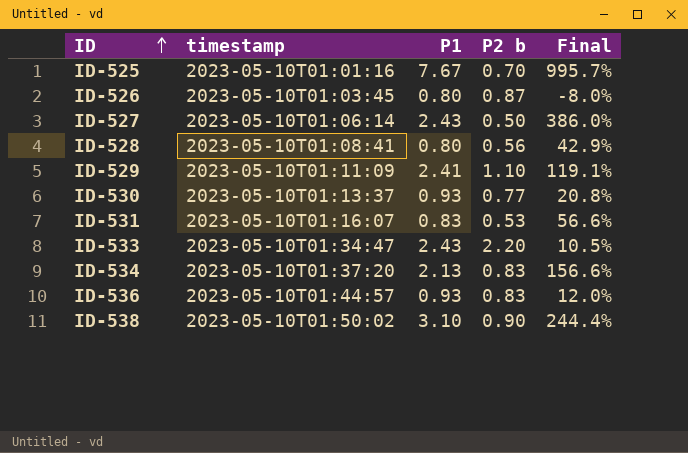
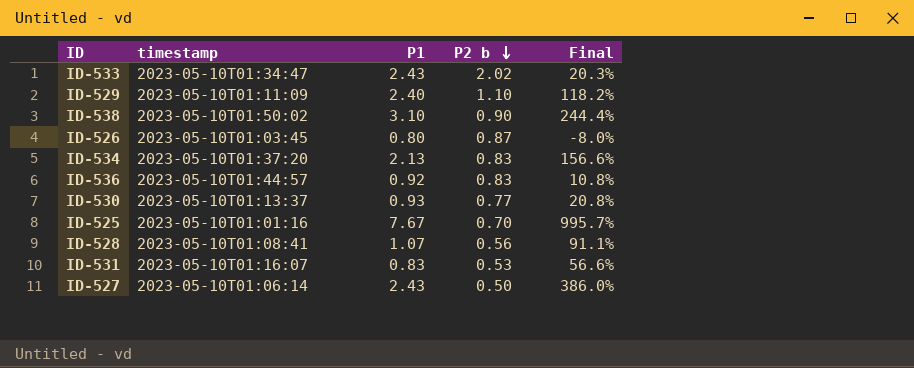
row order: ID ascending -> P2 b descending
ID-533 | P2 b: 2.20 -> 2.02
ID-533 | Final: 10.5% -> 20.3%
ID-529 | P1: 2.41 -> 2.40
ID-529 | Final: 119.1% -> 118.2%
ID-536 | P1: 0.93 -> 0.92
ID-536 | Final: 12.0% -> 10.8%
ID-528 | P1: 0.80 -> 1.07
ID-528 | Final: 42.9% -> 91.1%

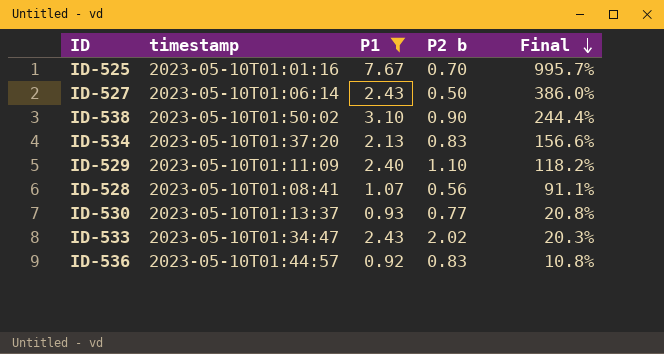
filter: none -> P1 >= 0.92
row order: P2 b descending -> Final descending

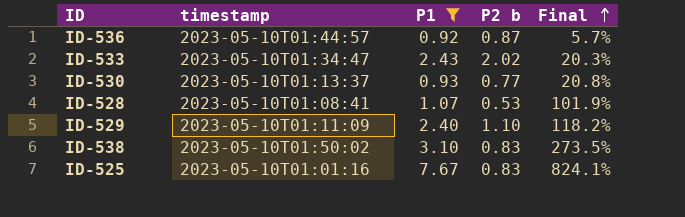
row order: Final descending -> Final ascending
row ID-527: 2023-05-10T01:06:14 | 2.43 | 0.50 | 386.0% -> none
row ID-534: 2023-05-10T01:37:20 | 2.13 | 0.83 | 156.6% -> none
ID-536 | P2 b: 0.83 -> 0.87
ID-536 | Final: 10.8% -> 5.7%
ID-528 | P2 b: 0.56 -> 0.53
ID-528 | Final: 91.1% -> 101.9%
ID-538 | P2 b: 0.90 -> 0.83
ID-538 | Final: 244.4% -> 273.5%
ID-525 | P2 b: 0.70 -> 0.83
ID-525 | Final: 995.7% -> 824.1%

